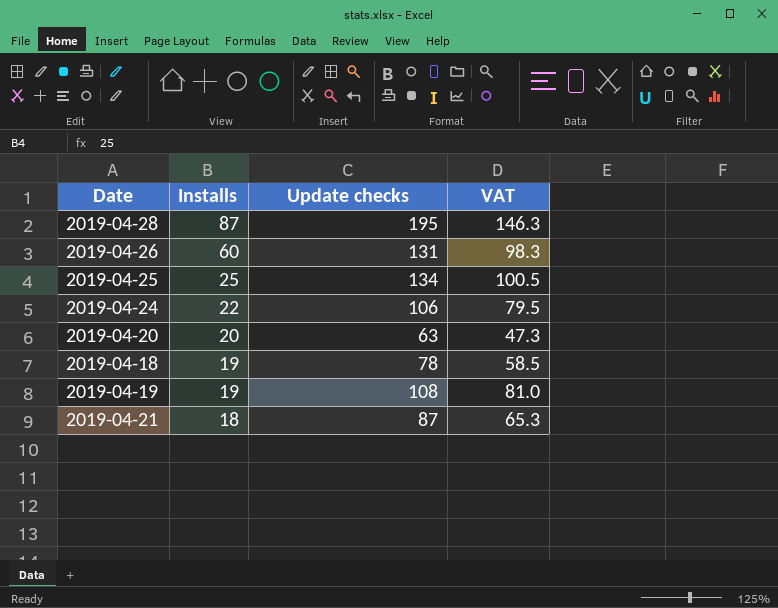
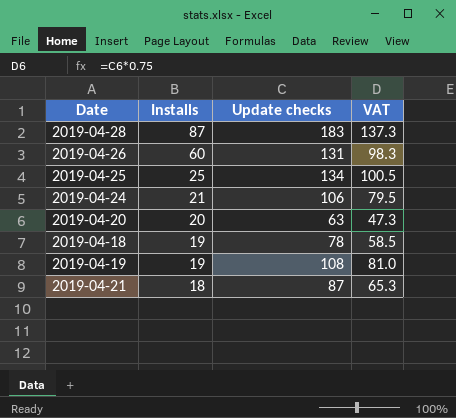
2019-04-28 | Update checks: 195 -> 183
2019-04-28 | VAT: 146.3 -> 137.3
2019-04-24 | Installs: 22 -> 21

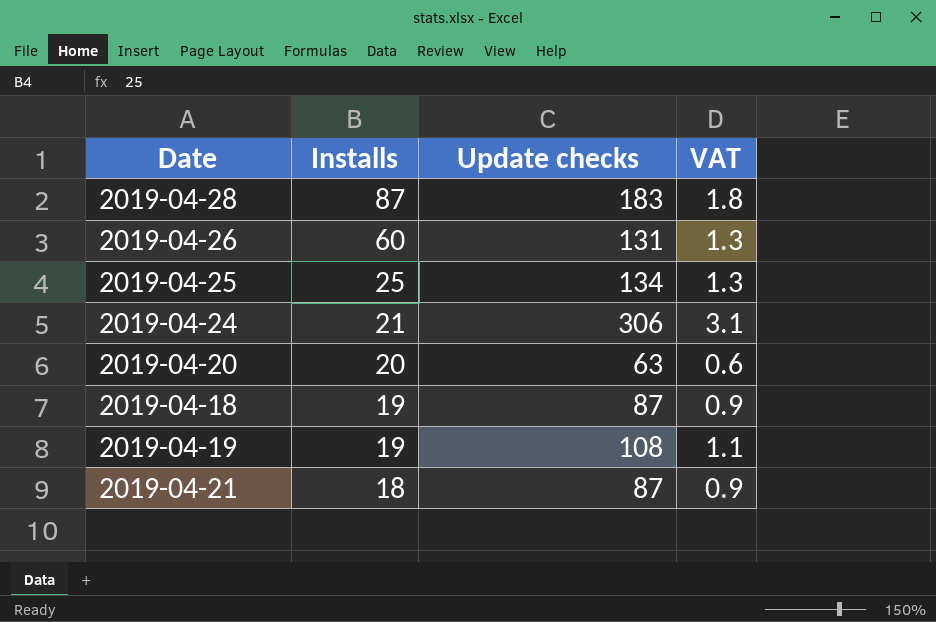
column VAT | formula: [Update checks] * 0.75 -> [Update checks] * 0.01
2019-04-24 | Update checks: 106 -> 306
2019-04-18 | Update checks: 78 -> 87

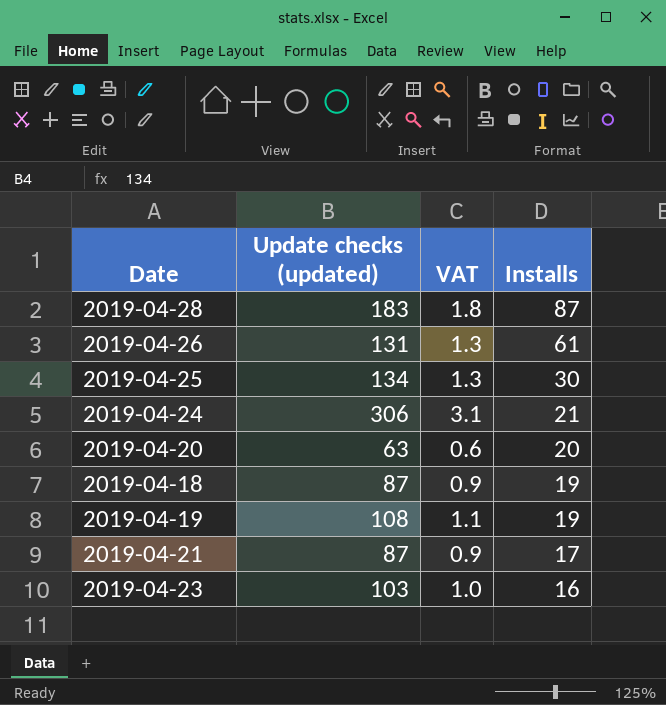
column name: Update checks -> Update checks (updated)
column Installs | position: 2 -> 4
2019-04-26 | Installs: 60 -> 61
2019-04-25 | Installs: 25 -> 30
2019-04-21 | Installs: 18 -> 17
row 2019-04-23: none -> 103 | 1.0 | 16

